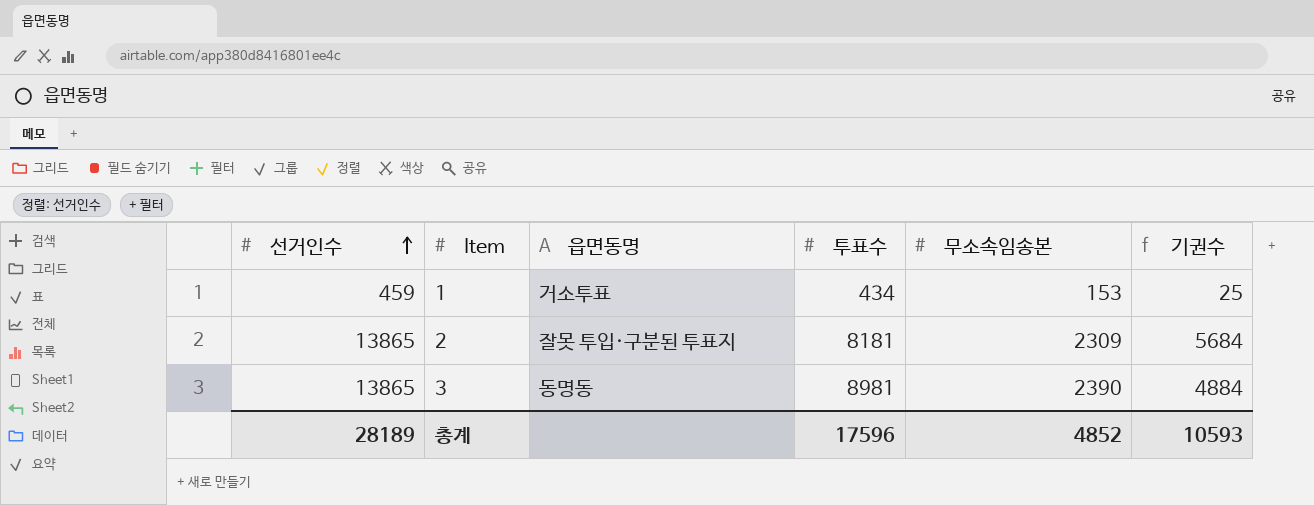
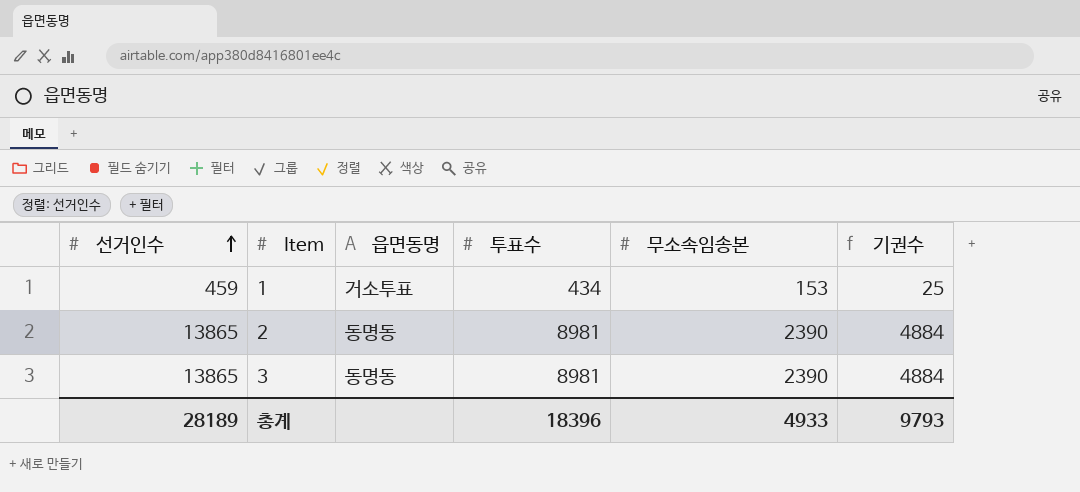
2 | 읍면동명: 잘못 투입·구분된 투표지 -> 동명동
2 | 투표수: 8181 -> 8981
2 | 무소속임송본: 2309 -> 2390
2 | 기권수: 5684 -> 4884
총계 | 투표수: 17596 -> 18396
총계 | 무소속임송본: 4852 -> 4933
총계 | 기권수: 10593 -> 9793

